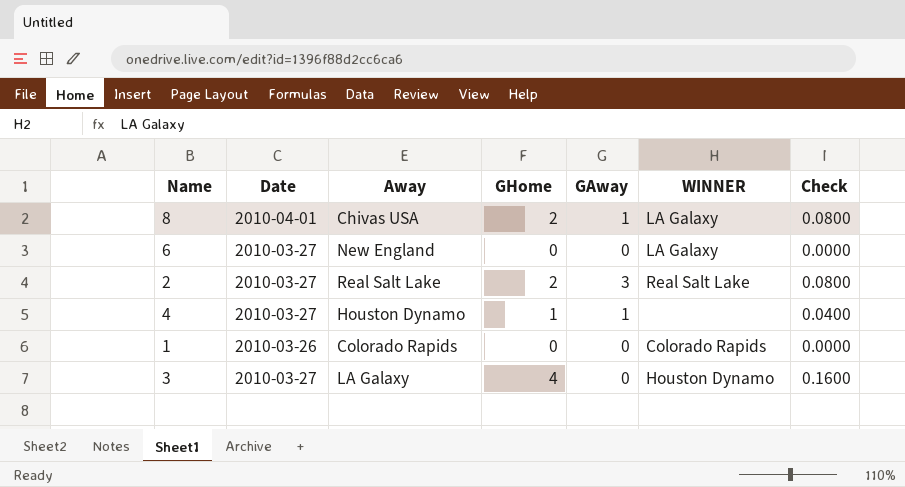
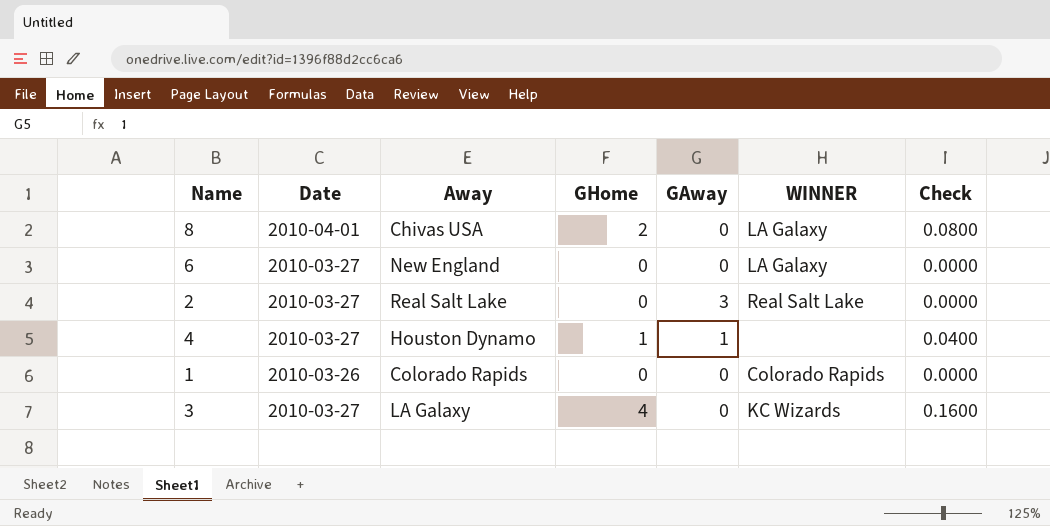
8 | GAway: 1 -> 0
2 | GHome: 2 -> 0
2 | Check: 0.0800 -> 0.0000
3 | WINNER: Houston Dynamo -> KC Wizards

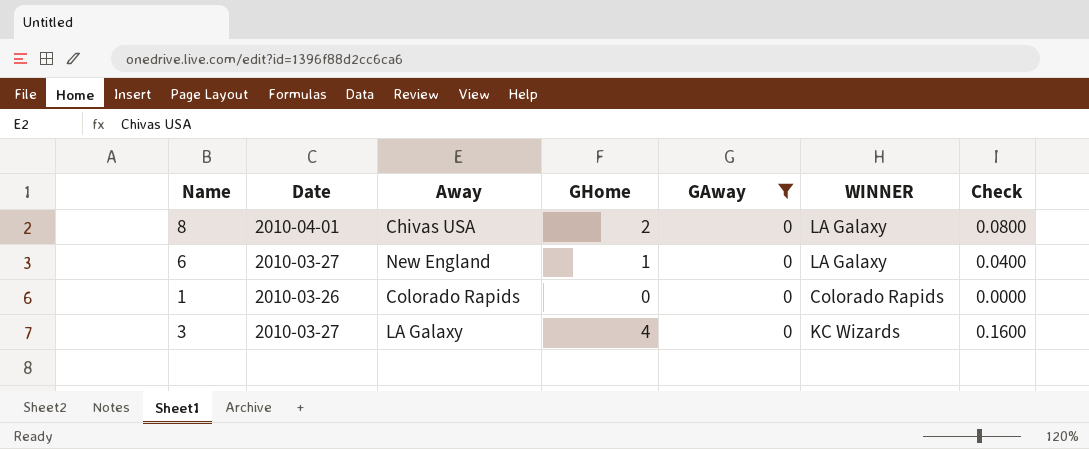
filter: none -> GAway = 0
6 | GHome: 0 -> 1
6 | Check: 0.0000 -> 0.0400

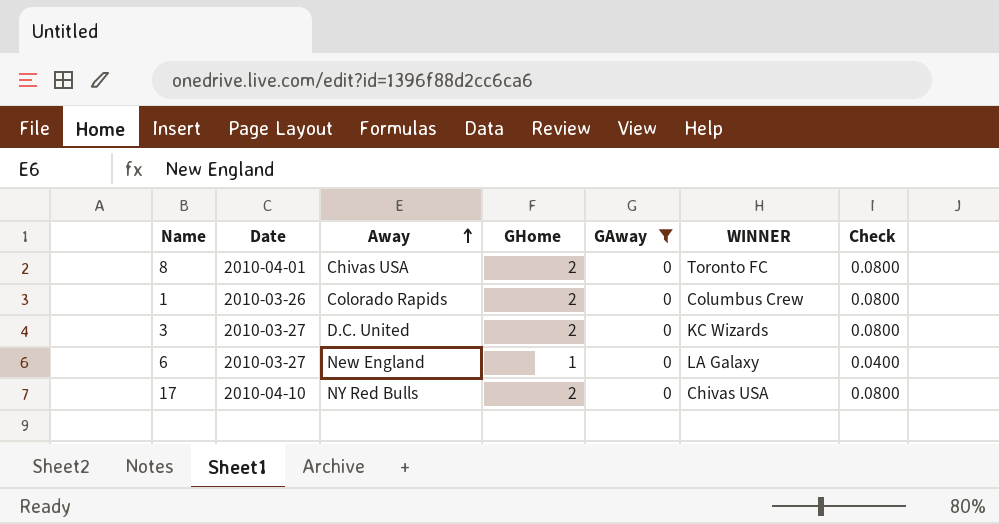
row order: none -> Away ascending
8 | WINNER: LA Galaxy -> Toronto FC
1 | GHome: 0 -> 2
1 | WINNER: Colorado Rapids -> Columbus Crew
1 | Check: 0.0000 -> 0.0800
3 | Away: LA Galaxy -> D.C. United
3 | GHome: 4 -> 2
3 | Check: 0.1600 -> 0.0800
row 17: none -> 2010-04-10 | NY Red Bulls | 2 | 0 | Chivas USA | 0.0800

